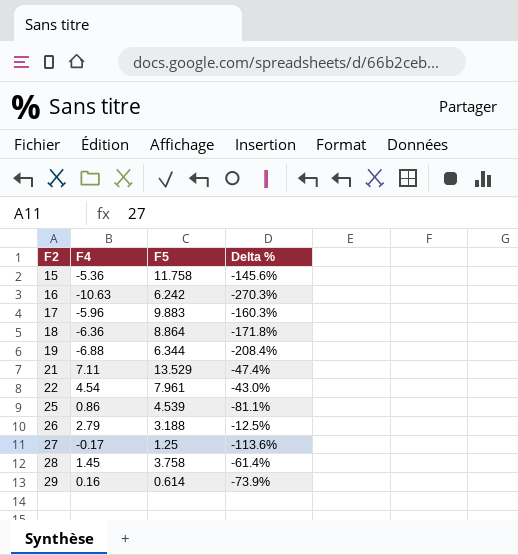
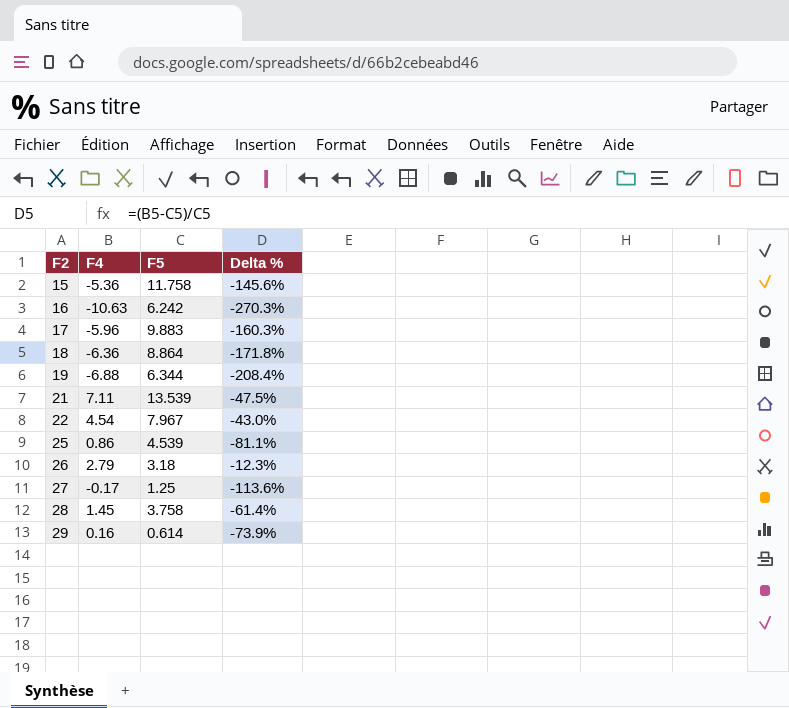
21 | F5: 13.529 -> 13.539
21 | Delta %: -47.4% -> -47.5%
22 | F5: 7.961 -> 7.967
26 | F5: 3.188 -> 3.18
26 | Delta %: -12.5% -> -12.3%

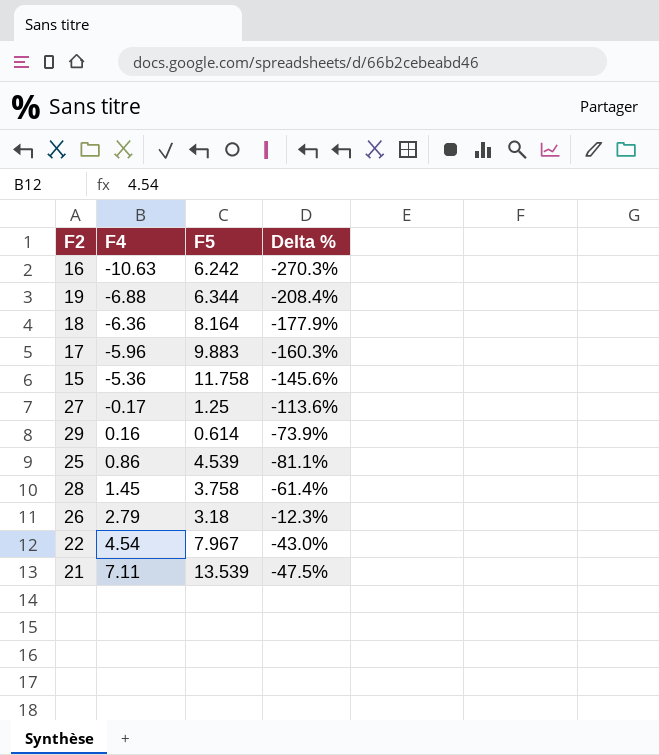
row order: F2 ascending -> F4 ascending
18 | F5: 8.864 -> 8.164
18 | Delta %: -171.8% -> -177.9%

